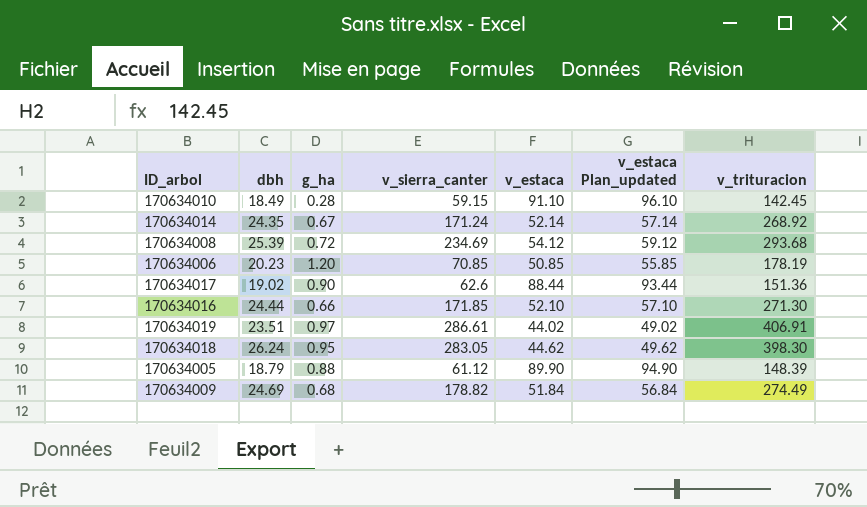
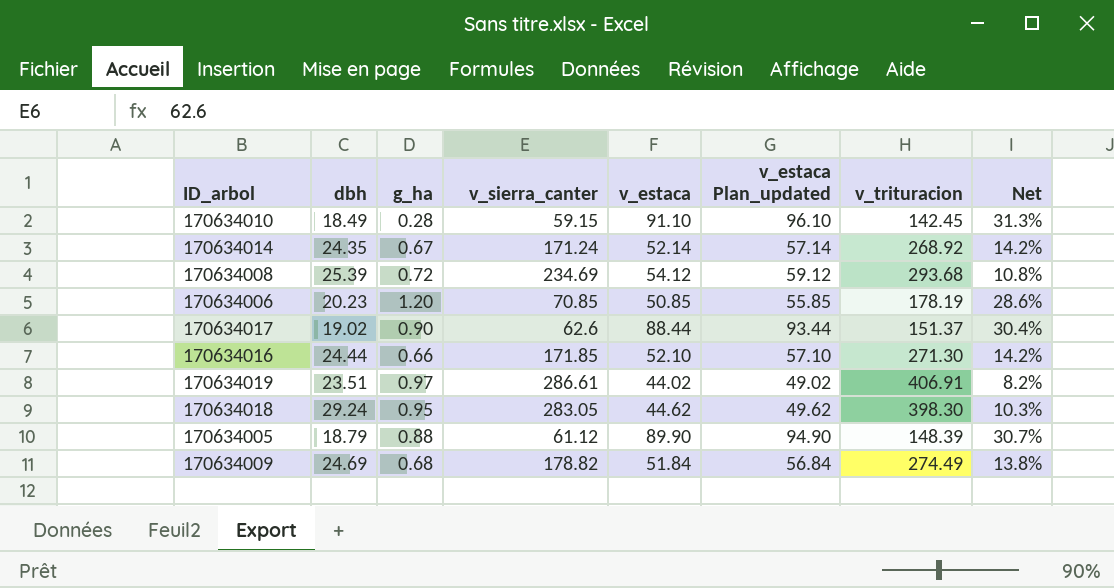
column Net | formula: none -> [dbh] / [v_sierra_canter]
170634017 | v_trituracion: 151.36 -> 151.37
170634018 | dbh: 26.24 -> 29.24

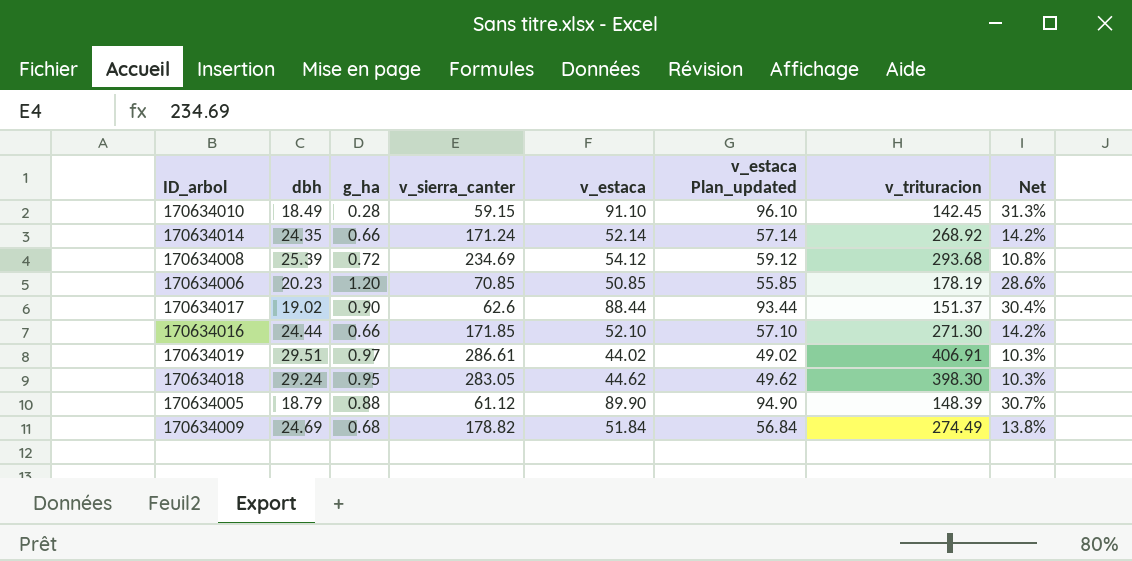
170634014 | g_ha: 0.67 -> 0.66
170634019 | dbh: 23.51 -> 29.51
170634019 | Net: 8.2% -> 10.3%

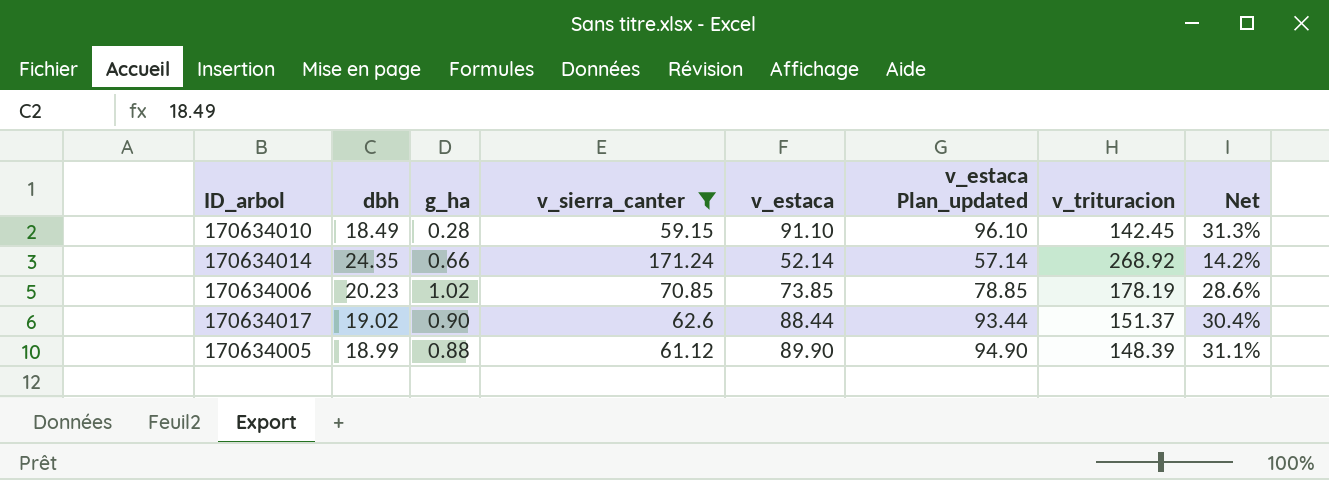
filter: none -> v_sierra_canter <= 171.24
170634006 | g_ha: 1.20 -> 1.02
170634006 | v_estaca: 50.85 -> 73.85
170634006 | v_estaca Plan_updated: 55.85 -> 78.85
170634005 | dbh: 18.79 -> 18.99
170634005 | Net: 30.7% -> 31.1%

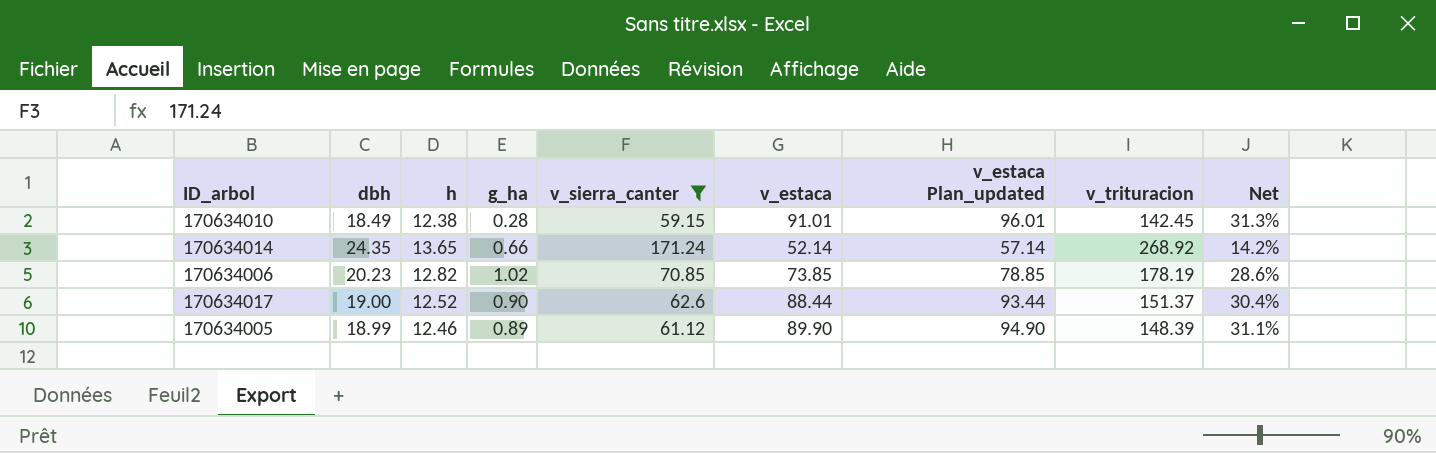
column h | position: none -> 3
170634010 | v_estaca: 91.10 -> 91.01
170634010 | v_estaca Plan_updated: 96.10 -> 96.01
170634017 | dbh: 19.02 -> 19.00
170634005 | g_ha: 0.88 -> 0.89

